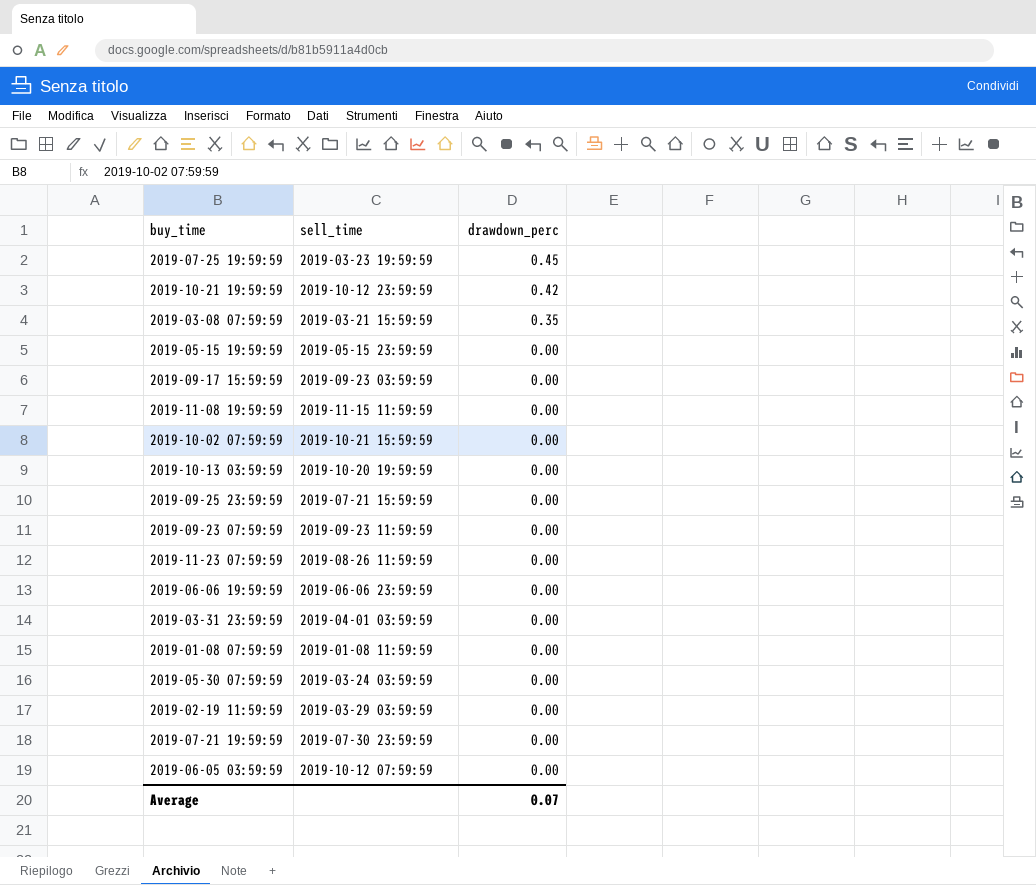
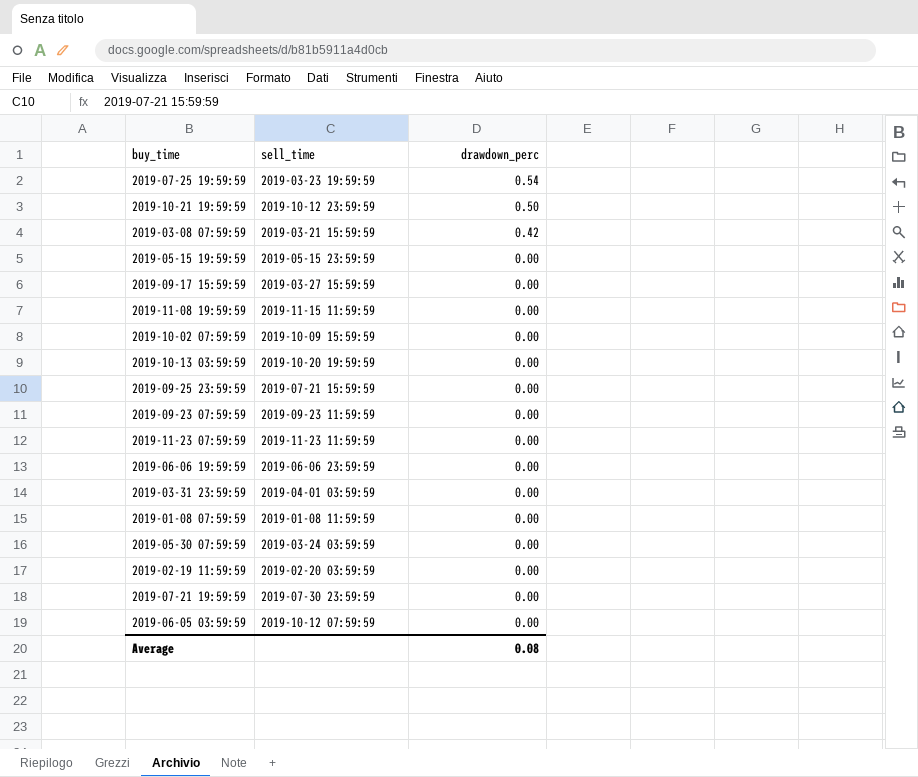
2019-07-25 19:59:59 | drawdown_perc: 0.45 -> 0.54
2019-10-21 19:59:59 | drawdown_perc: 0.42 -> 0.50
2019-03-08 07:59:59 | drawdown_perc: 0.35 -> 0.42
2019-09-17 15:59:59 | sell_time: 2019-09-23 03:59:59 -> 2019-03-27 15:59:59
2019-10-02 07:59:59 | sell_time: 2019-10-21 15:59:59 -> 2019-10-09 15:59:59
2019-11-23 07:59:59 | sell_time: 2019-08-26 11:59:59 -> 2019-11-23 11:59:59
2019-02-19 11:59:59 | sell_time: 2019-03-29 03:59:59 -> 2019-02-20 03:59:59
Average | drawdown_perc: 0.07 -> 0.08

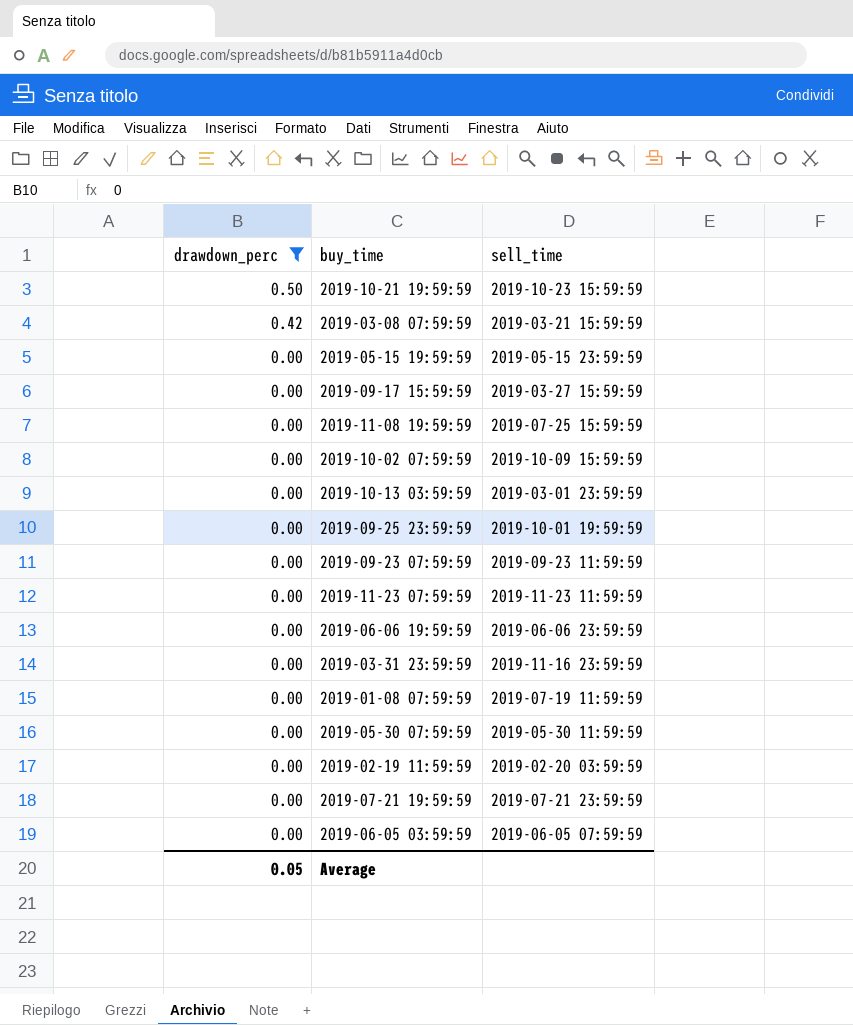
filter: none -> drawdown_perc != 0.54
column drawdown_perc | position: 3 -> 1
2019-10-21 19:59:59 | sell_time: 2019-10-12 23:59:59 -> 2019-10-23 15:59:59
2019-11-08 19:59:59 | sell_time: 2019-11-15 11:59:59 -> 2019-07-25 15:59:59
2019-10-13 03:59:59 | sell_time: 2019-10-20 19:59:59 -> 2019-03-01 23:59:59
2019-09-25 23:59:59 | sell_time: 2019-07-21 15:59:59 -> 2019-10-01 19:59:59
2019-03-31 23:59:59 | sell_time: 2019-04-01 03:59:59 -> 2019-11-16 23:59:59
2019-01-08 07:59:59 | sell_time: 2019-01-08 11:59:59 -> 2019-07-19 11:59:59
2019-05-30 07:59:59 | sell_time: 2019-03-24 03:59:59 -> 2019-05-30 11:59:59
2019-07-21 19:59:59 | sell_time: 2019-07-30 23:59:59 -> 2019-07-21 23:59:59
2019-06-05 03:59:59 | sell_time: 2019-10-12 07:59:59 -> 2019-06-05 07:59:59
Average | drawdown_perc: 0.08 -> 0.05

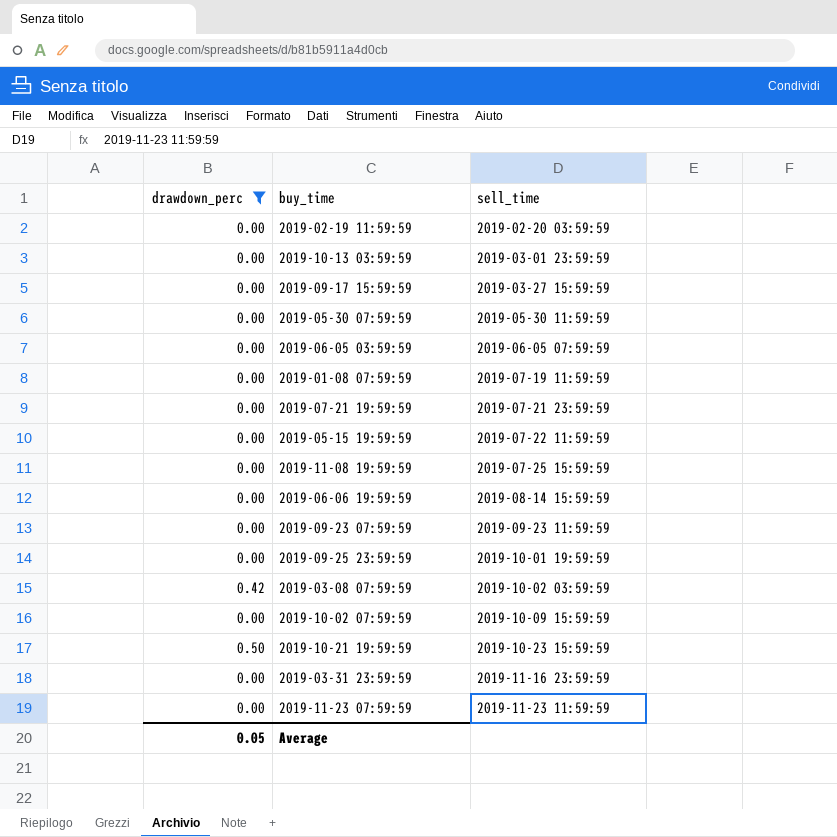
row order: drawdown_perc descending -> sell_time ascending
2019-05-15 19:59:59 | sell_time: 2019-05-15 23:59:59 -> 2019-07-22 11:59:59
2019-06-06 19:59:59 | sell_time: 2019-06-06 23:59:59 -> 2019-08-14 15:59:59
2019-03-08 07:59:59 | sell_time: 2019-03-21 15:59:59 -> 2019-10-02 03:59:59

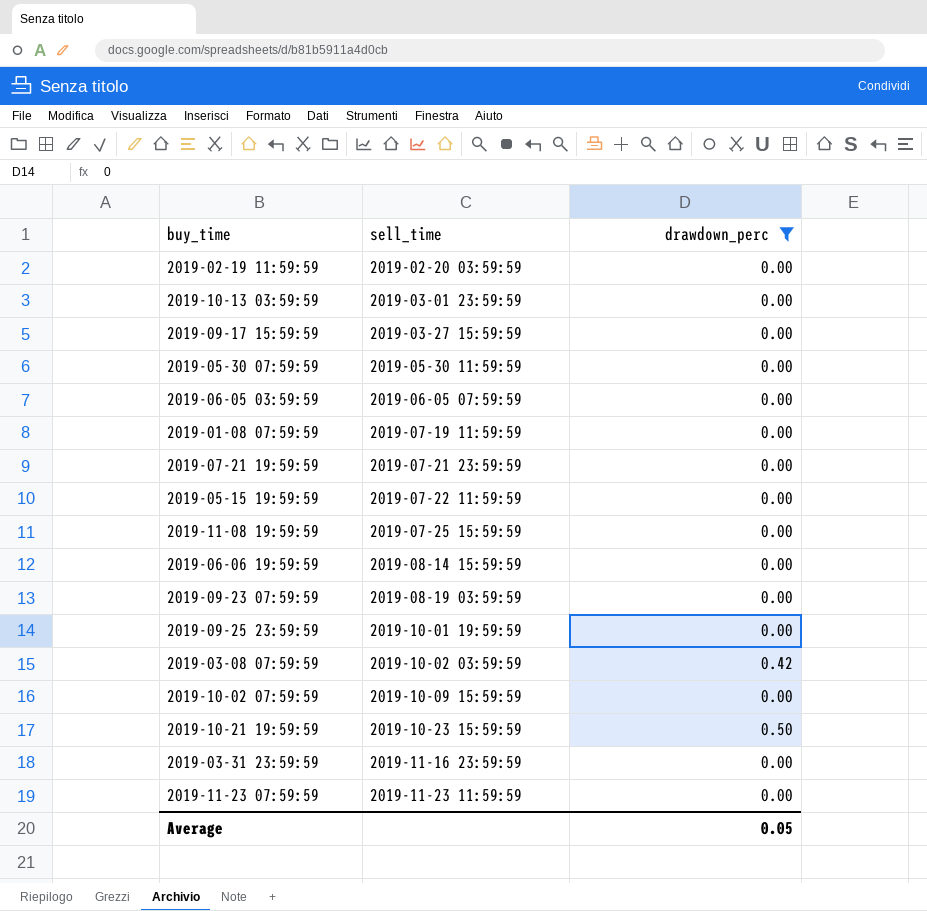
column drawdown_perc | position: 1 -> 3
2019-09-23 07:59:59 | sell_time: 2019-09-23 11:59:59 -> 2019-08-19 03:59:59

